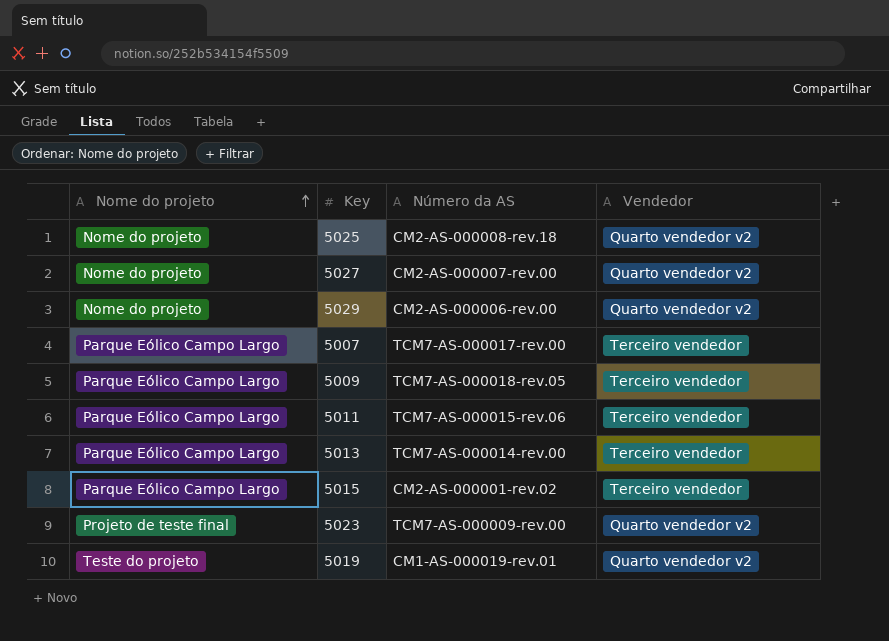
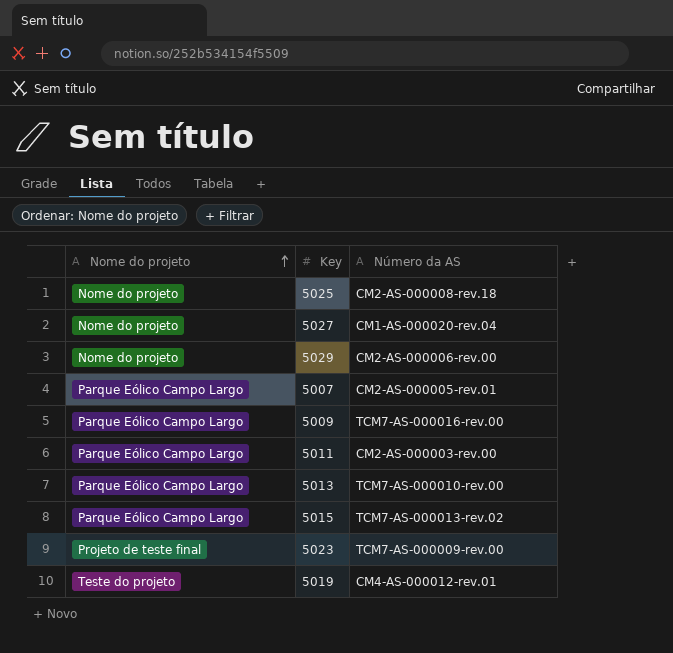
column Vendedor | position: 4 -> none
5027 | Número da AS: CM2-AS-000007-rev.00 -> CM1-AS-000020-rev.04
5007 | Número da AS: TCM7-AS-000017-rev.00 -> CM2-AS-000005-rev.01
5009 | Número da AS: TCM7-AS-000018-rev.05 -> TCM7-AS-000016-rev.00
5011 | Número da AS: TCM7-AS-000015-rev.06 -> CM2-AS-000003-rev.00
5013 | Número da AS: TCM7-AS-000014-rev.00 -> TCM7-AS-000010-rev.00
5015 | Número da AS: CM2-AS-000001-rev.02 -> TCM7-AS-000013-rev.02
5019 | Número da AS: CM1-AS-000019-rev.01 -> CM4-AS-000012-rev.01

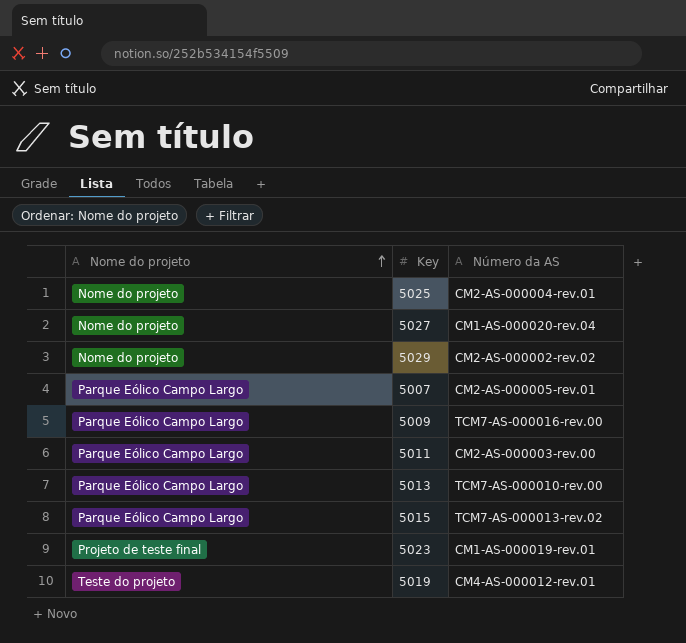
5025 | Número da AS: CM2-AS-000008-rev.18 -> CM2-AS-000004-rev.01
5029 | Número da AS: CM2-AS-000006-rev.00 -> CM2-AS-000002-rev.02
5023 | Número da AS: TCM7-AS-000009-rev.00 -> CM1-AS-000019-rev.01

